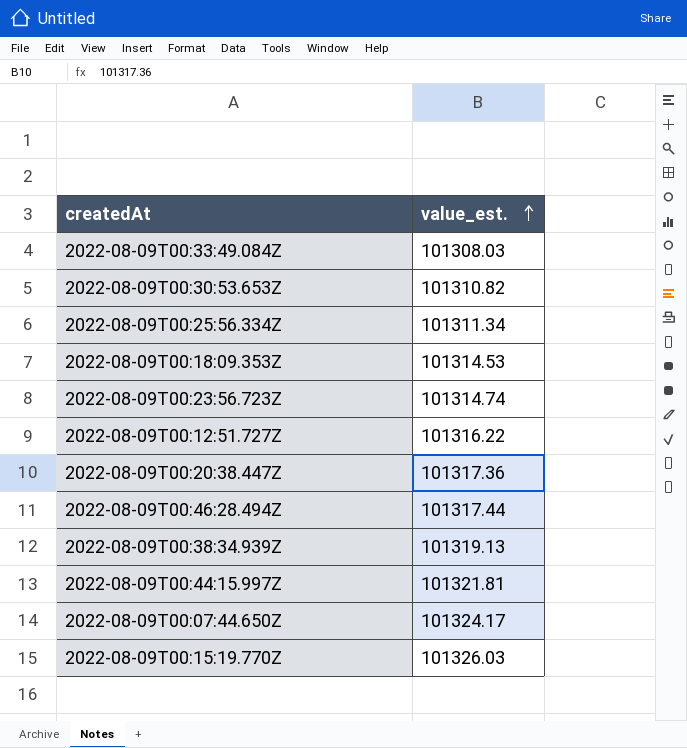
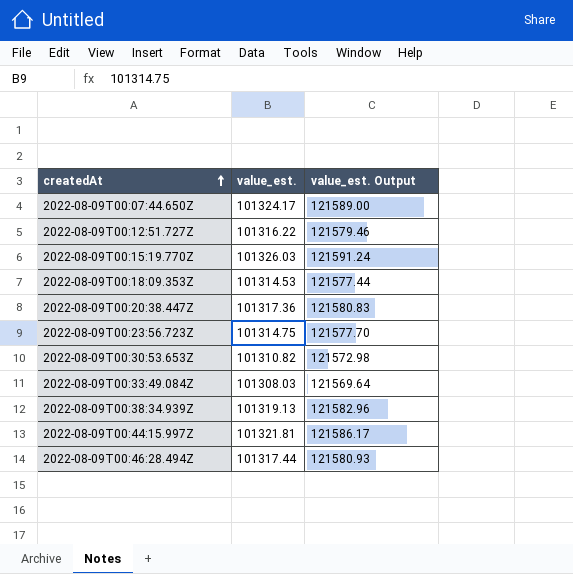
row order: value_est. ascending -> createdAt ascending
column value_est. Output | formula: none -> [value_est.] * 1.2
row 2022-08-09T00:25:56.334Z: 101311.34 -> none
2022-08-09T00:23:56.723Z | value_est.: 101314.74 -> 101314.75

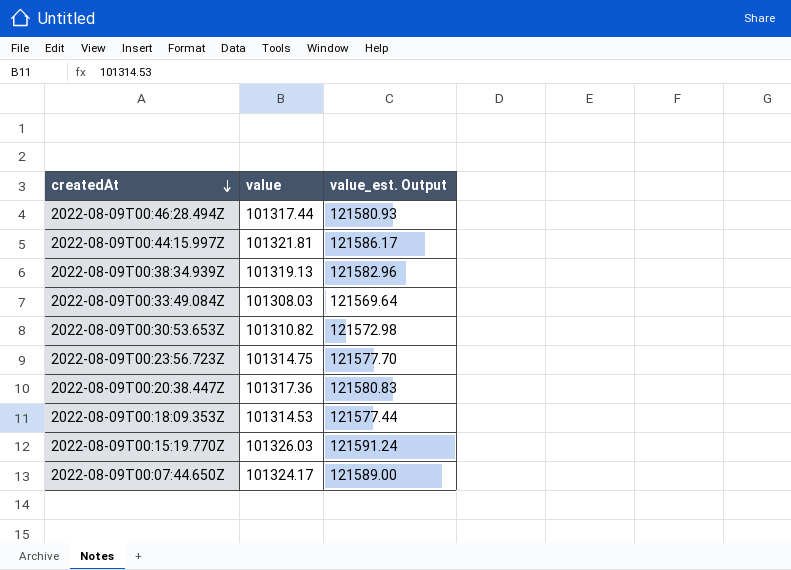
row order: createdAt ascending -> createdAt descending
column name: value_est. -> value
row 2022-08-09T00:12:51.727Z: 101316.22 | 121579.46 -> none

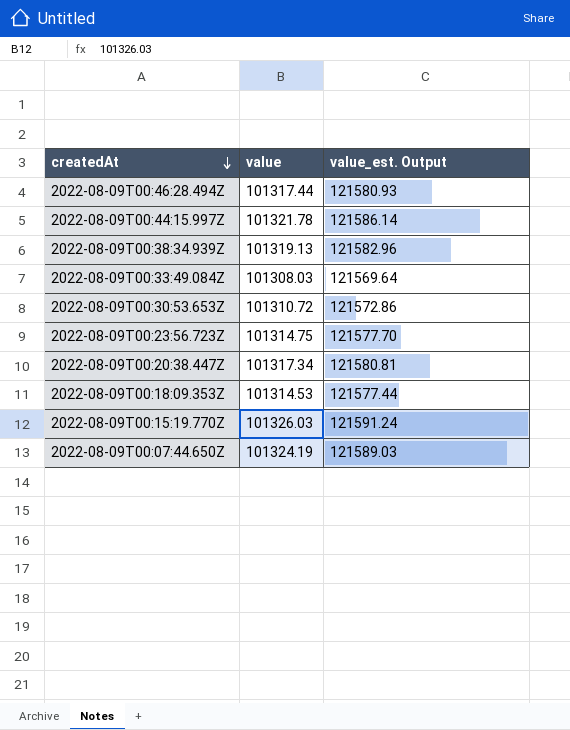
2022-08-09T00:44:15.997Z | value: 101321.81 -> 101321.78
2022-08-09T00:44:15.997Z | value_est. Output: 121586.17 -> 121586.14
2022-08-09T00:30:53.653Z | value: 101310.82 -> 101310.72
2022-08-09T00:30:53.653Z | value_est. Output: 121572.98 -> 121572.86
2022-08-09T00:20:38.447Z | value: 101317.36 -> 101317.34
2022-08-09T00:20:38.447Z | value_est. Output: 121580.83 -> 121580.81
2022-08-09T00:07:44.650Z | value: 101324.17 -> 101324.19
2022-08-09T00:07:44.650Z | value_est. Output: 121589.00 -> 121589.03

